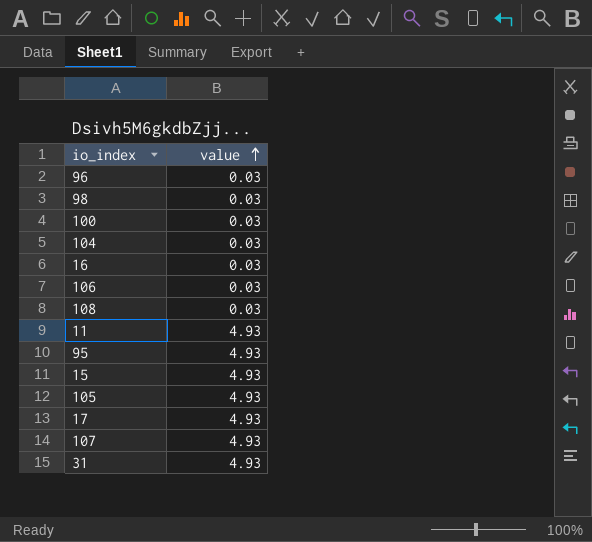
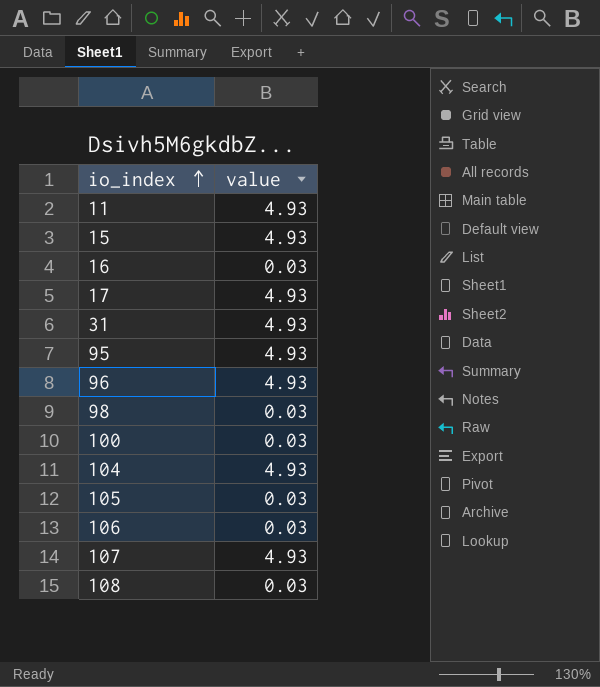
row order: value ascending -> io_index ascending
96 | value: 0.03 -> 4.93
104 | value: 0.03 -> 4.93
105 | value: 4.93 -> 0.03

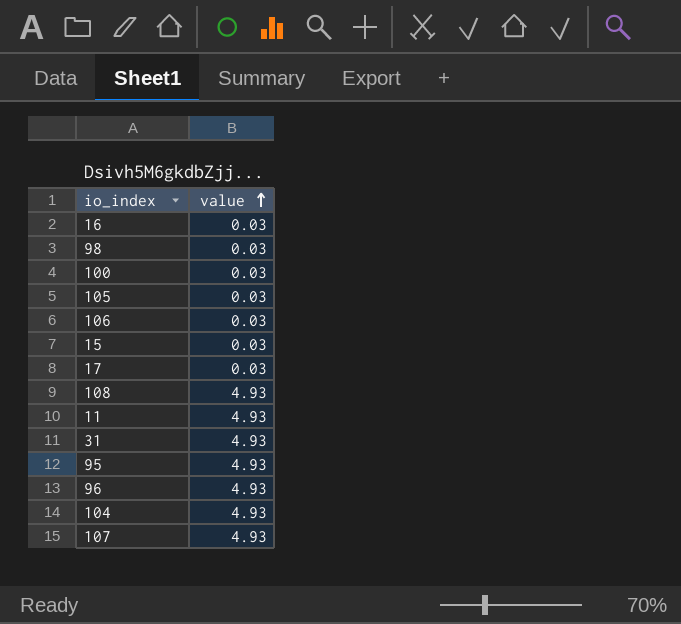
row order: io_index ascending -> value ascending
15 | value: 4.93 -> 0.03
17 | value: 4.93 -> 0.03
108 | value: 0.03 -> 4.93

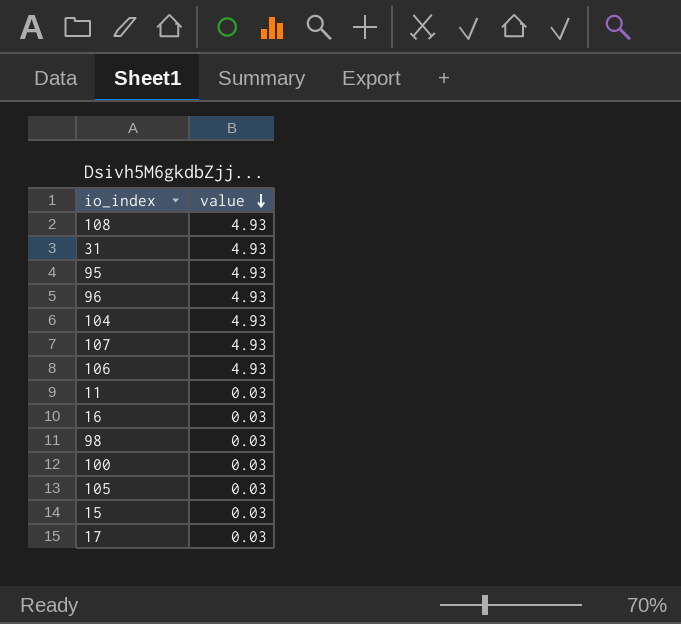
row order: value ascending -> value descending
106 | value: 0.03 -> 4.93
11 | value: 4.93 -> 0.03

